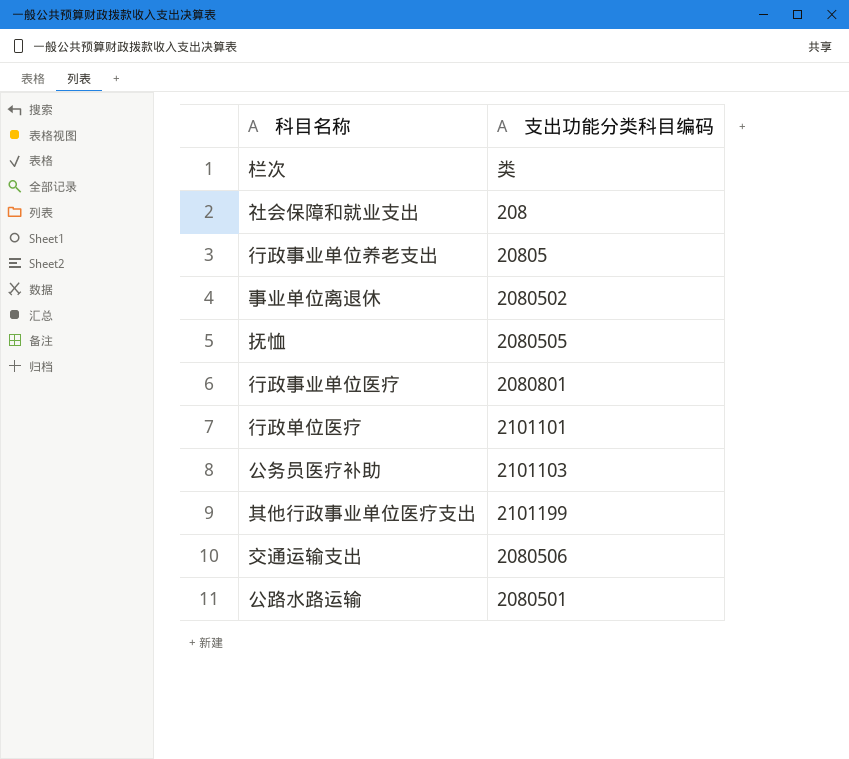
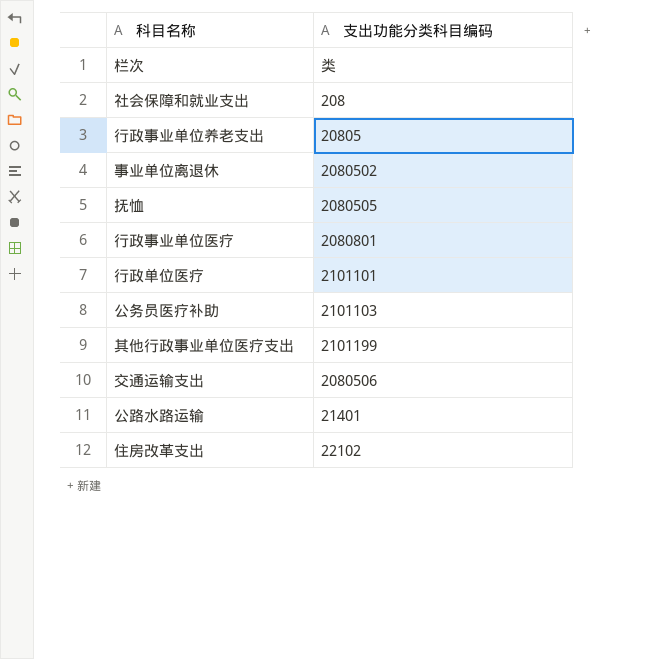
公路水路运输 | 支出功能分类科目编码: 2080501 -> 21401
row 住房改革支出: none -> 22102

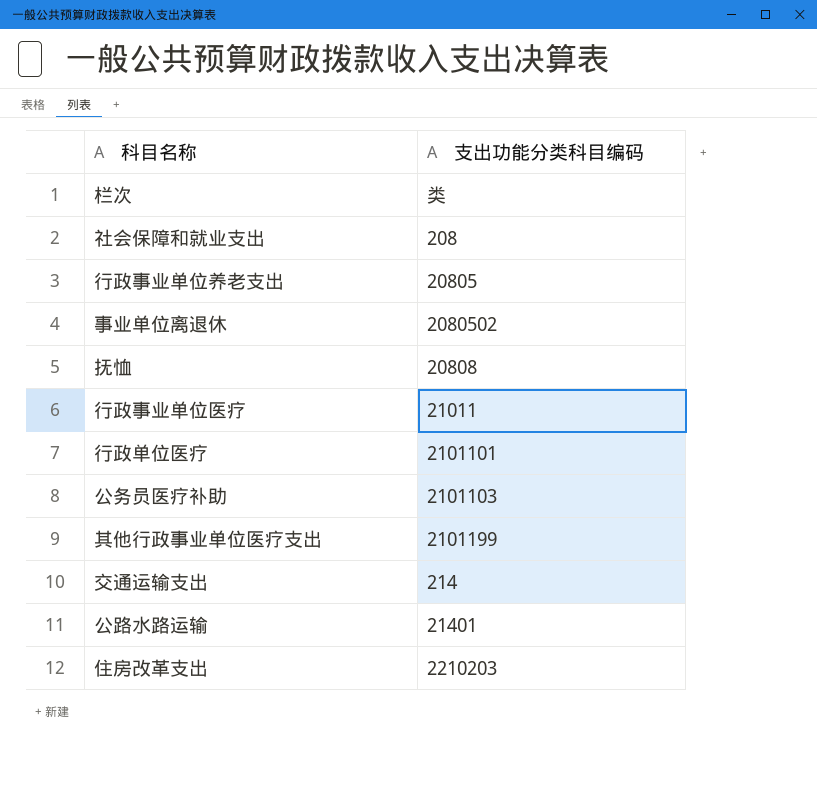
抚恤 | 支出功能分类科目编码: 2080505 -> 20808
行政事业单位医疗 | 支出功能分类科目编码: 2080801 -> 21011
交通运输支出 | 支出功能分类科目编码: 2080506 -> 214
住房改革支出 | 支出功能分类科目编码: 22102 -> 2210203

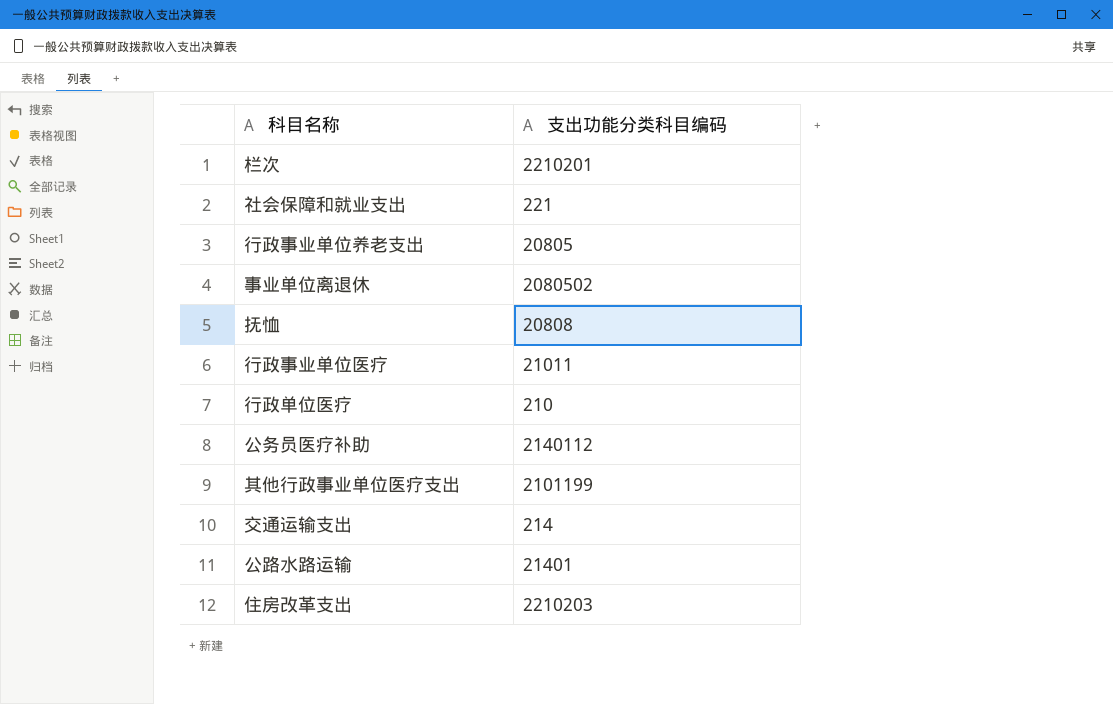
栏次 | 支出功能分类科目编码: 类 -> 2210201
社会保障和就业支出 | 支出功能分类科目编码: 208 -> 221
行政单位医疗 | 支出功能分类科目编码: 2101101 -> 210
公务员医疗补助 | 支出功能分类科目编码: 2101103 -> 2140112

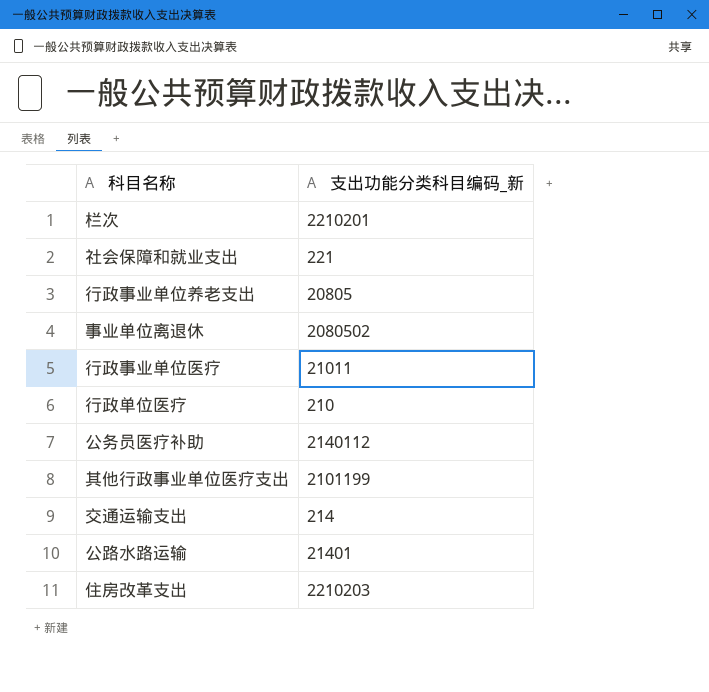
column name: 支出功能分类科目编码 -> 支出功能分类科目编码_新
row 抚恤: 20808 -> none

